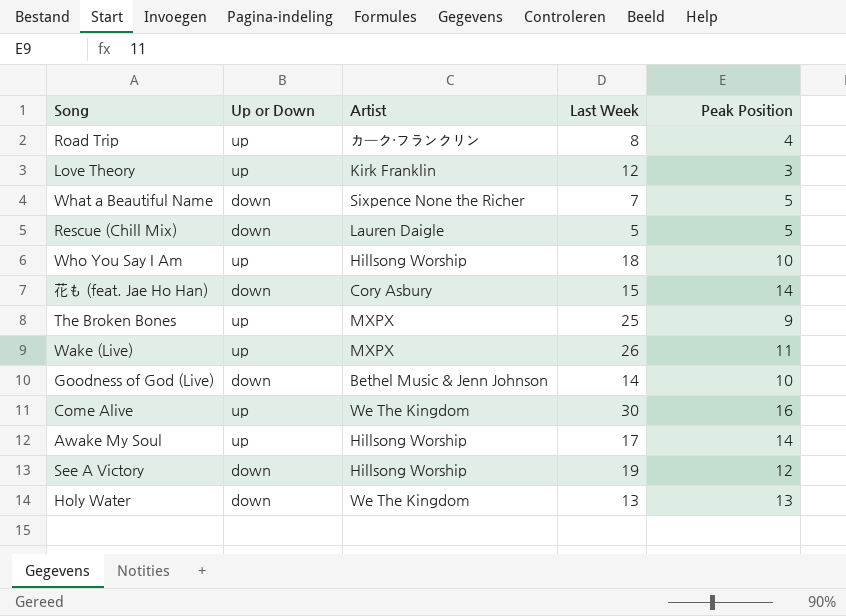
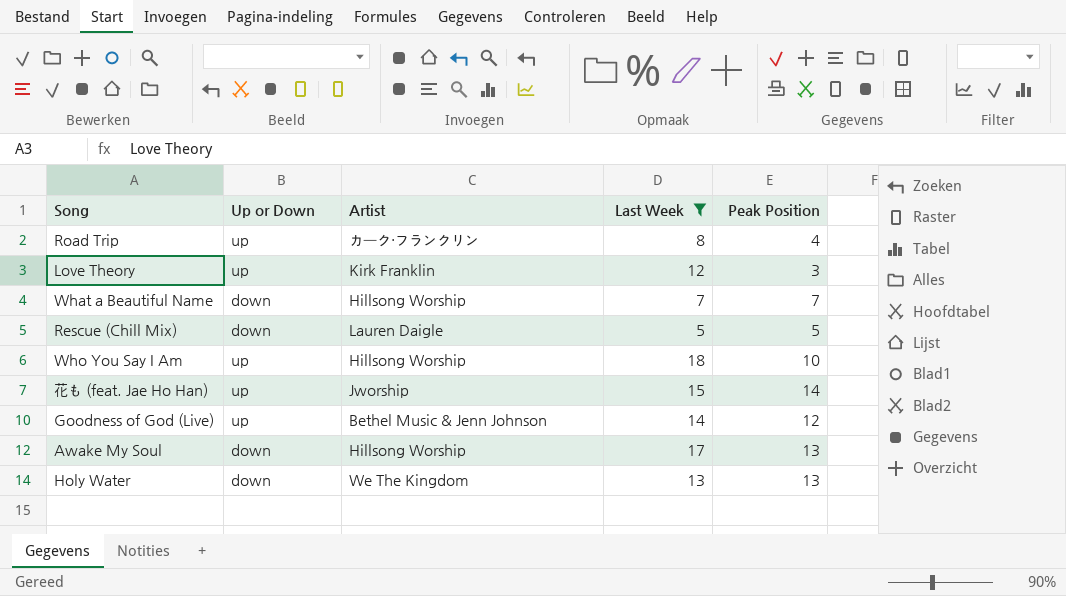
filter: none -> Last Week <= 18
What a Beautiful Name | Artist: Sixpence None the Richer -> Hillsong Worship
What a Beautiful Name | Peak Position: 5 -> 7
花も (feat. Jae Ho Han) | Up or Down: down -> up
花も (feat. Jae Ho Han) | Artist: Cory Asbury -> Jworship
Goodness of God (Live) | Up or Down: down -> up
Goodness of God (Live) | Peak Position: 10 -> 12
Awake My Soul | Up or Down: up -> down
Awake My Soul | Peak Position: 14 -> 13

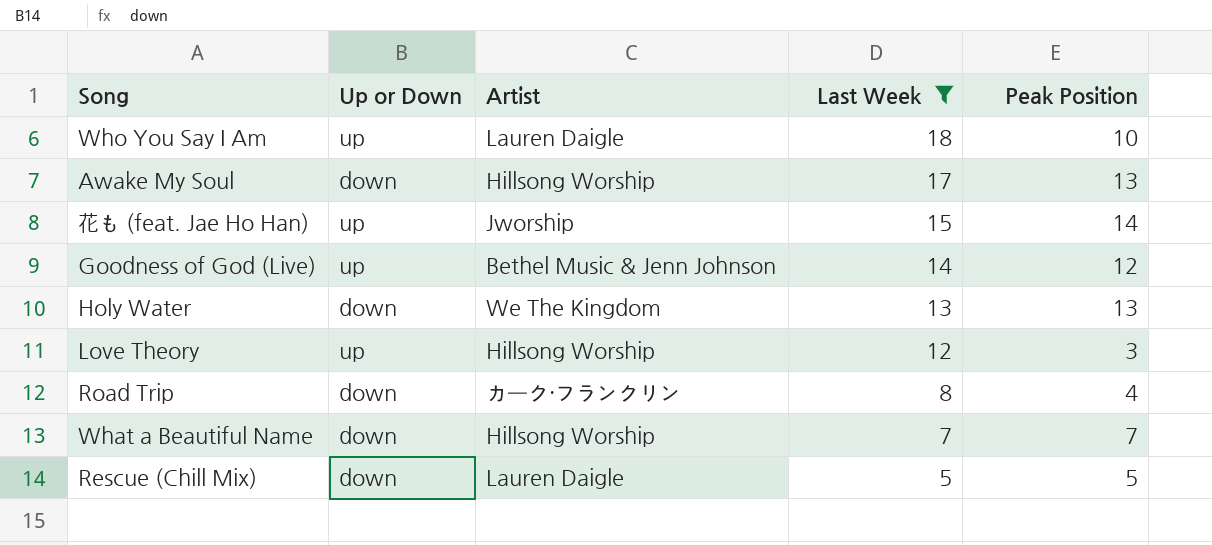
row order: none -> Last Week descending
Who You Say I Am | Artist: Hillsong Worship -> Lauren Daigle
Love Theory | Artist: Kirk Franklin -> Hillsong Worship
Road Trip | Up or Down: up -> down

